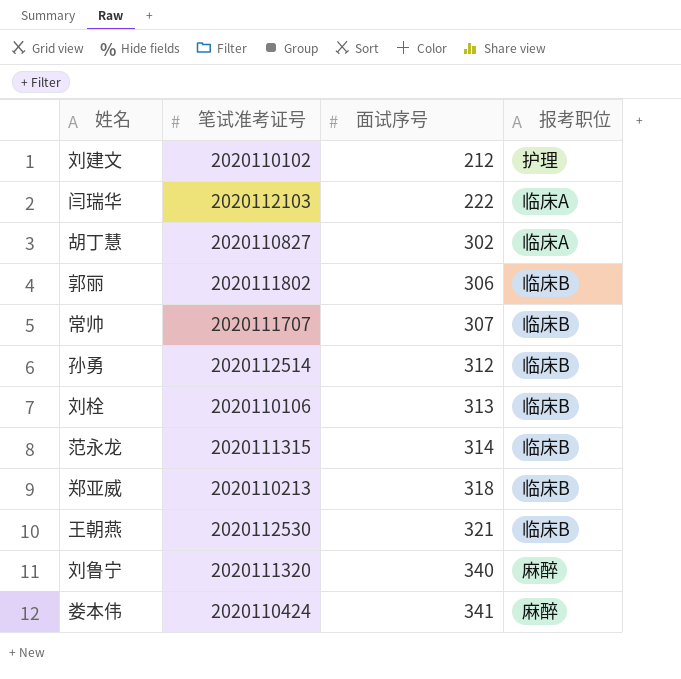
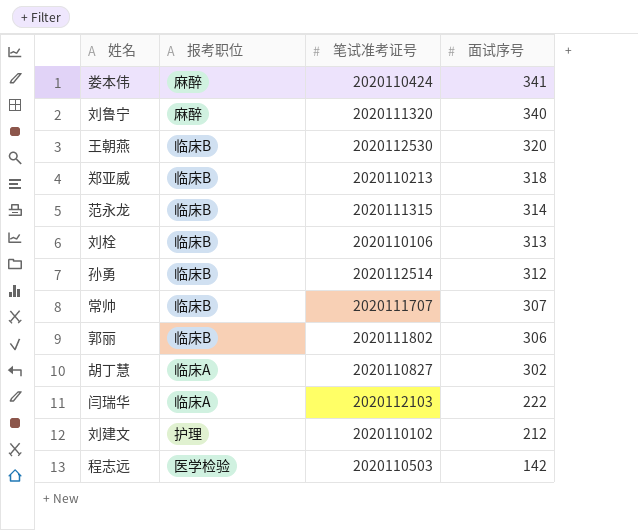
row order: 面试序号 ascending -> 面试序号 descending
column 报考职位 | position: 4 -> 2
王朝燕 | 面试序号: 321 -> 320
row 程志远: none -> 医学检验 | 2020110503 | 142

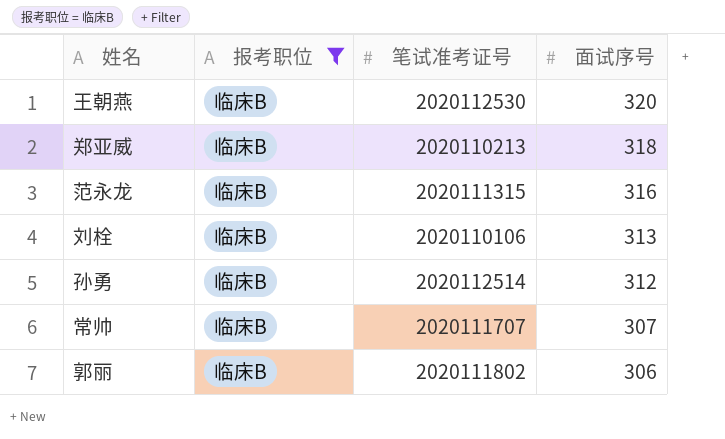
filter: none -> 报考职位 = 临床B
范永龙 | 面试序号: 314 -> 316

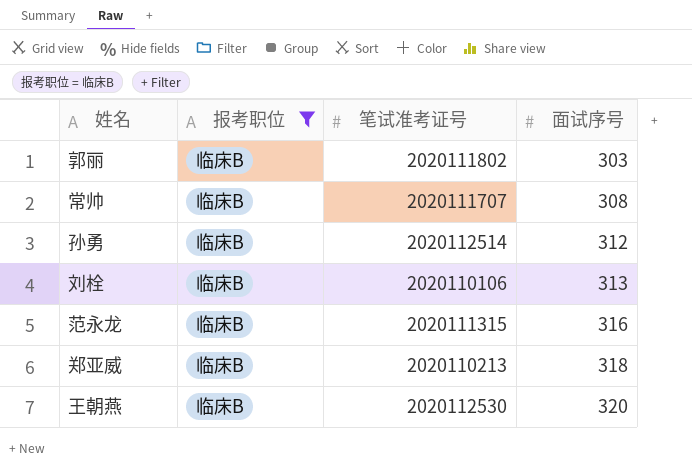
row order: 面试序号 descending -> 面试序号 ascending
郭丽 | 面试序号: 306 -> 303
常帅 | 面试序号: 307 -> 308

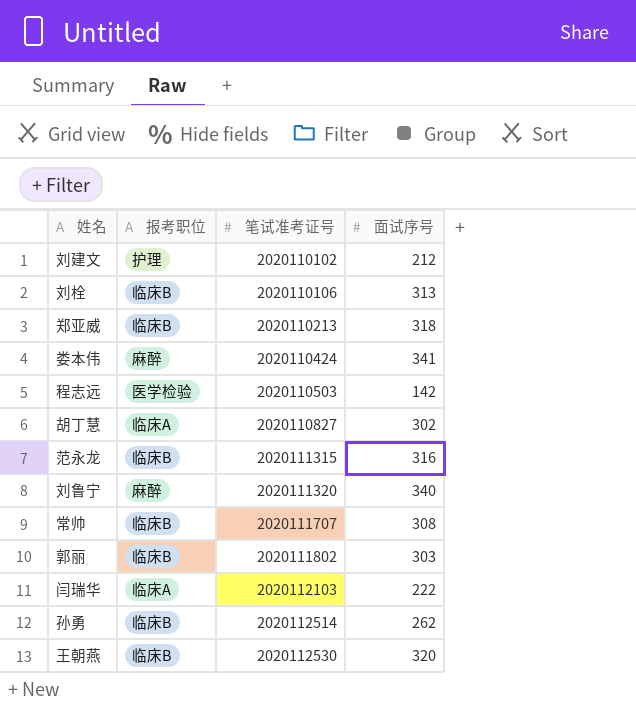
filter: 报考职位 = 临床B -> none
row order: 面试序号 ascending -> 笔试准考证号 ascending
孙勇 | 面试序号: 312 -> 262

